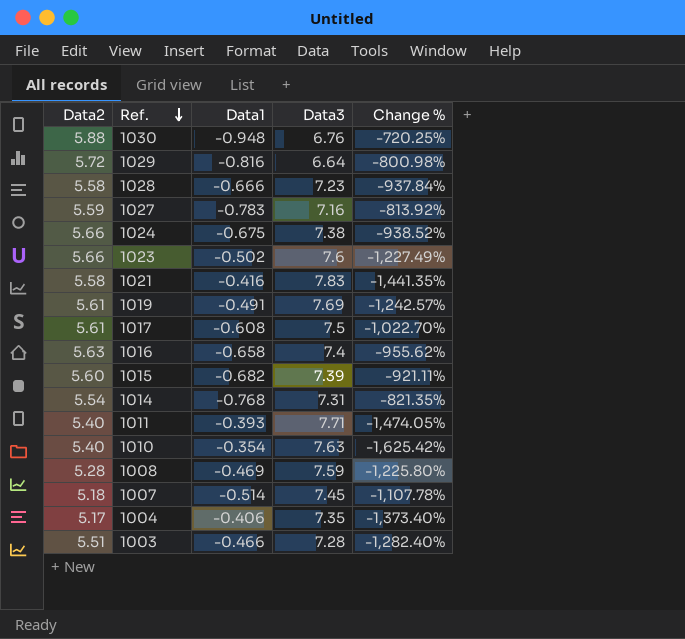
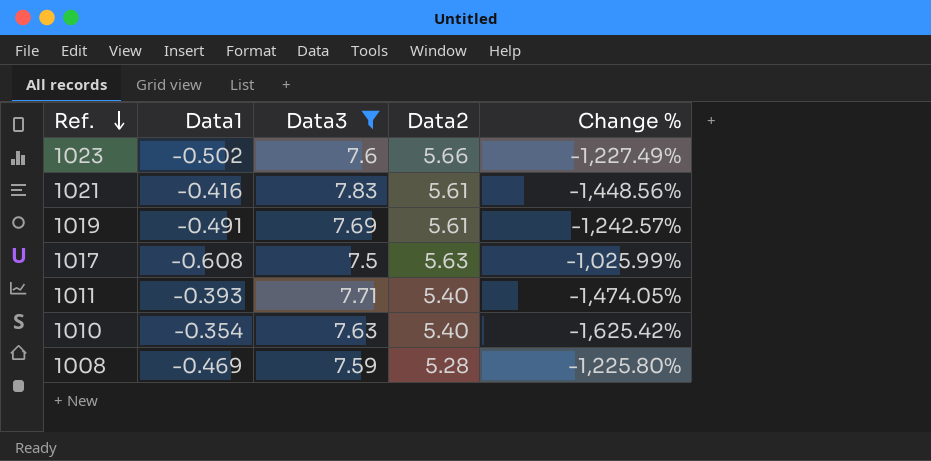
filter: none -> Data3 >= 7.5
column Data2 | position: 1 -> 4
1021 | Data2: 5.58 -> 5.61
1021 | Change %: -1,441.35% -> -1,448.56%
1017 | Data2: 5.61 -> 5.63
1017 | Change %: -1,022.70% -> -1,025.99%

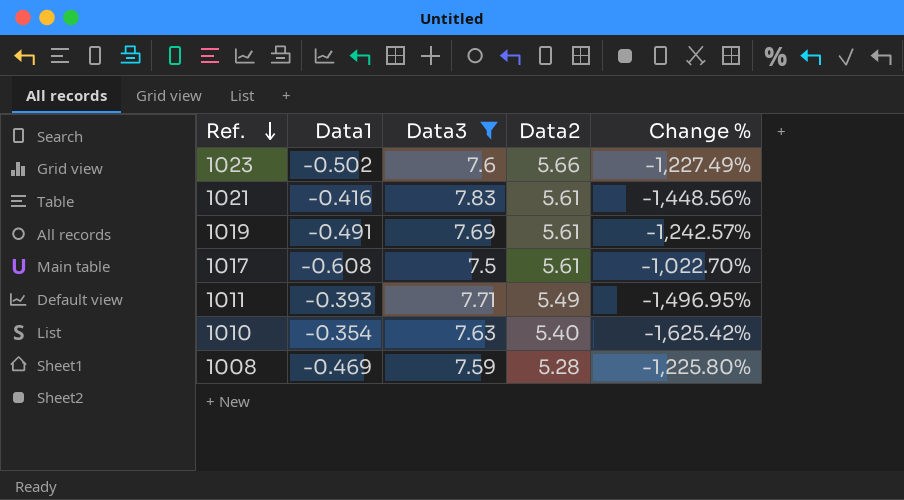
1017 | Data2: 5.63 -> 5.61
1017 | Change %: -1,025.99% -> -1,022.70%
1011 | Data2: 5.40 -> 5.49
1011 | Change %: -1,474.05% -> -1,496.95%

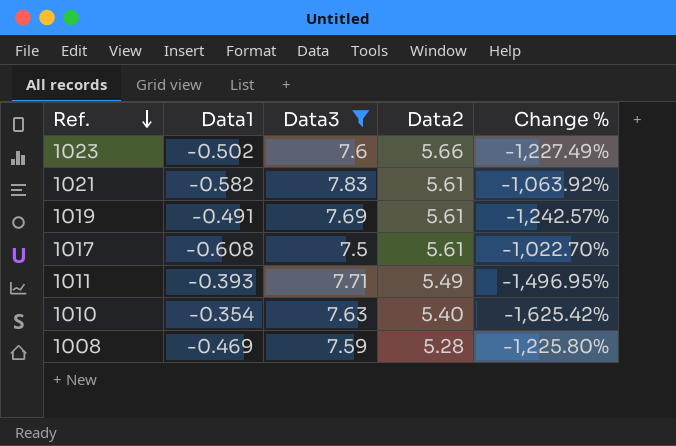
1021 | Data1: -0.416 -> -0.582
1021 | Change %: -1,448.56% -> -1,063.92%

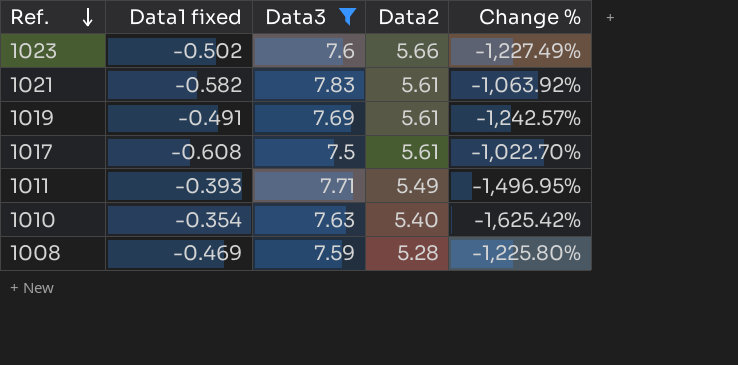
column name: Data1 -> Data1 fixed

